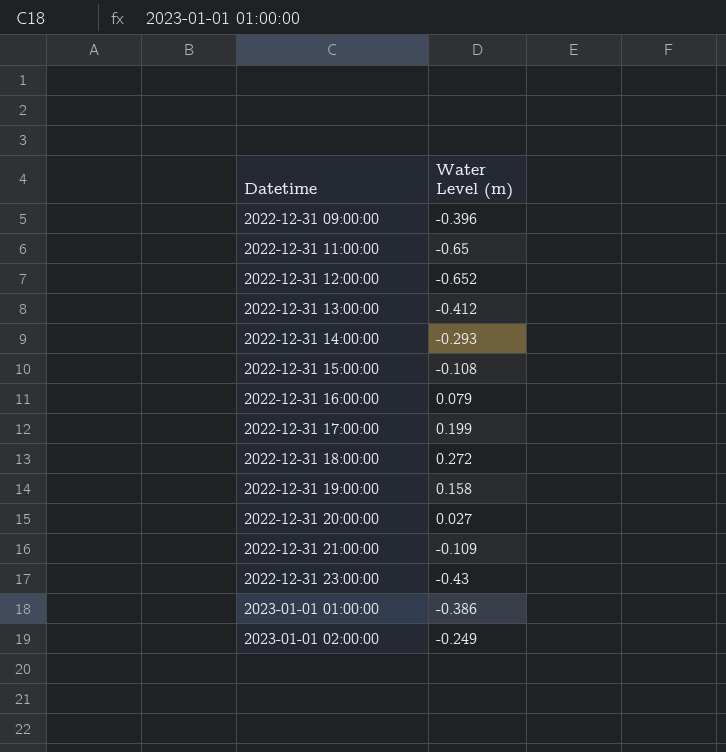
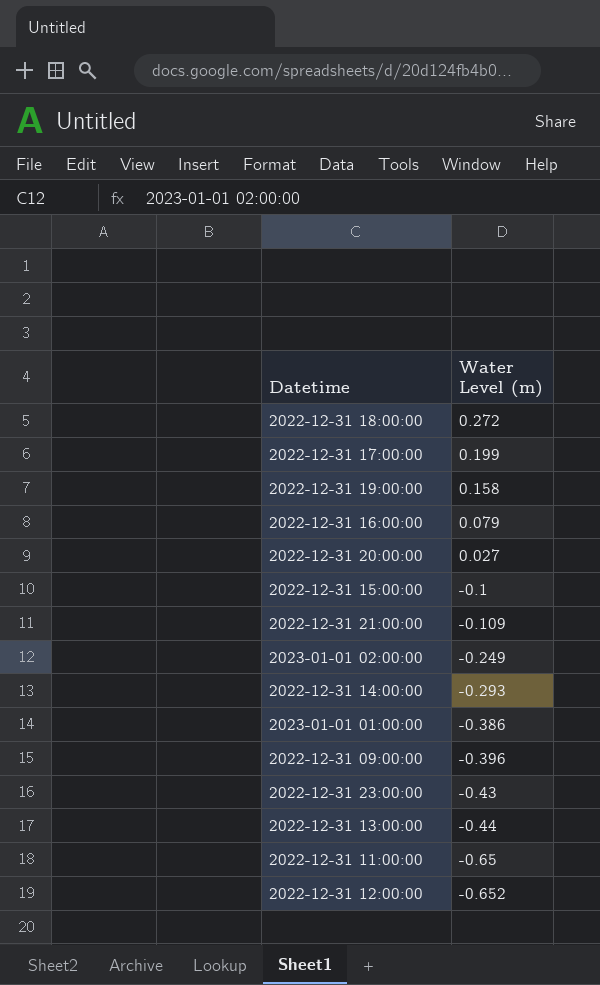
row order: Datetime ascending -> Water Level (m) descending
2022-12-31 15:00:00 | Water Level (m): -0.108 -> -0.1
2022-12-31 13:00:00 | Water Level (m): -0.412 -> -0.44

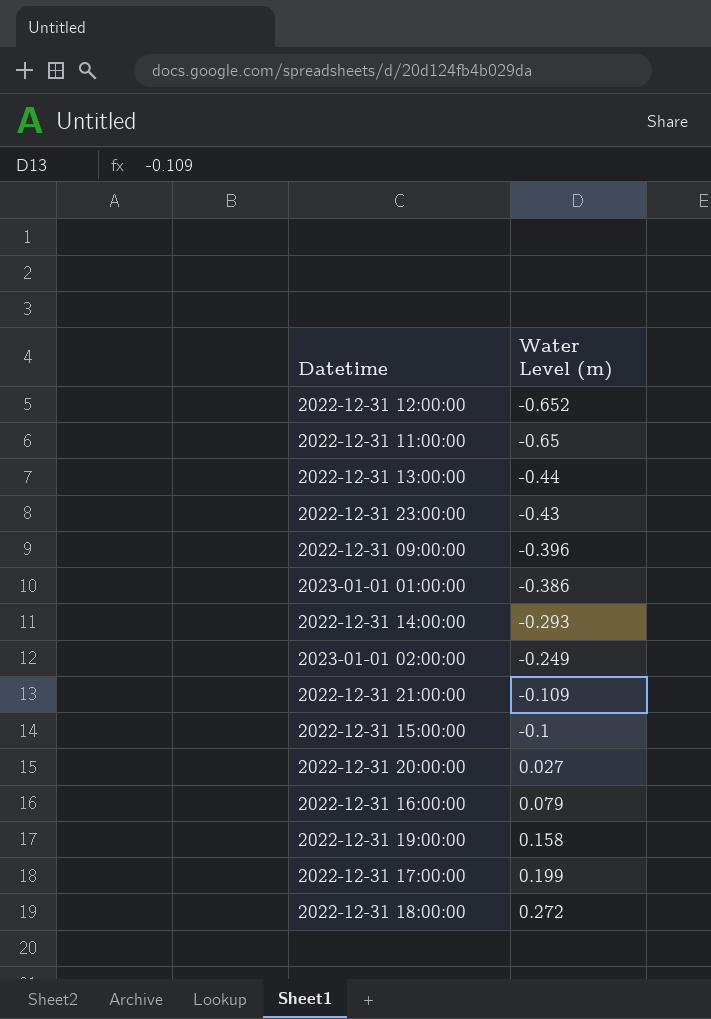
row order: Water Level (m) descending -> Water Level (m) ascending

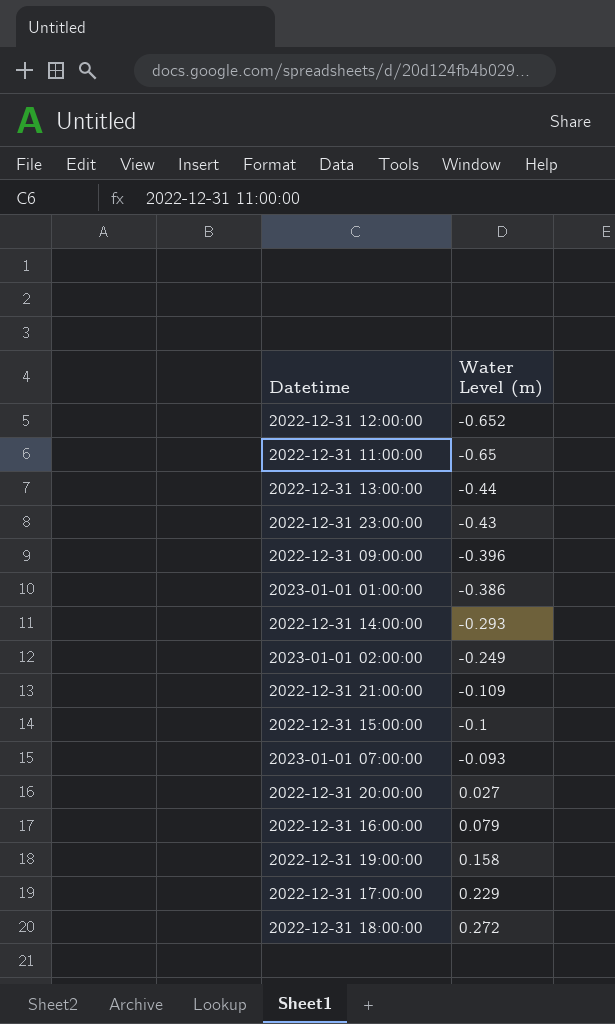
row 2023-01-01 07:00:00: none -> -0.093
2022-12-31 17:00:00 | Water Level (m): 0.199 -> 0.229

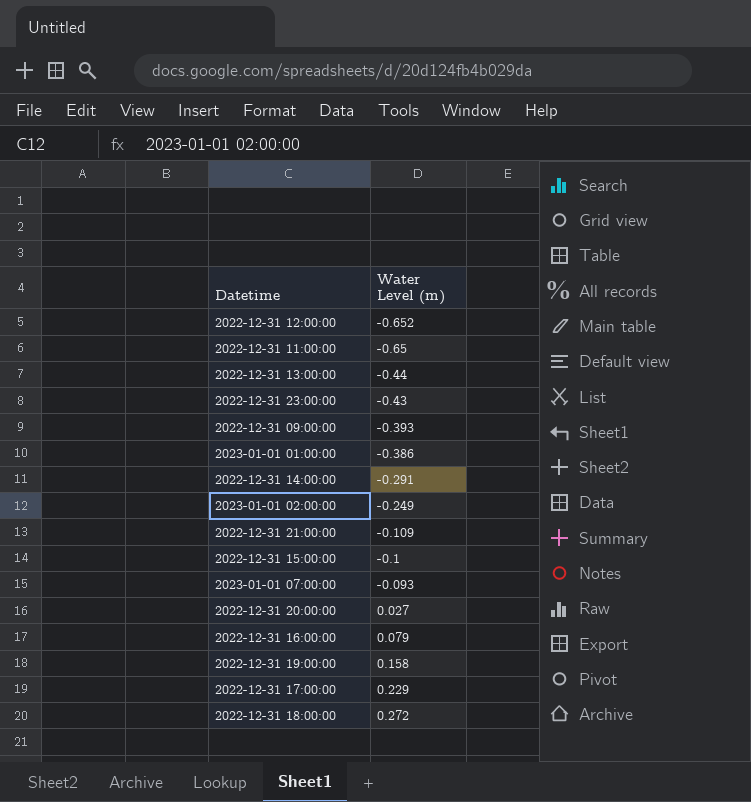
2022-12-31 09:00:00 | Water Level (m): -0.396 -> -0.393
2022-12-31 14:00:00 | Water Level (m): -0.293 -> -0.291

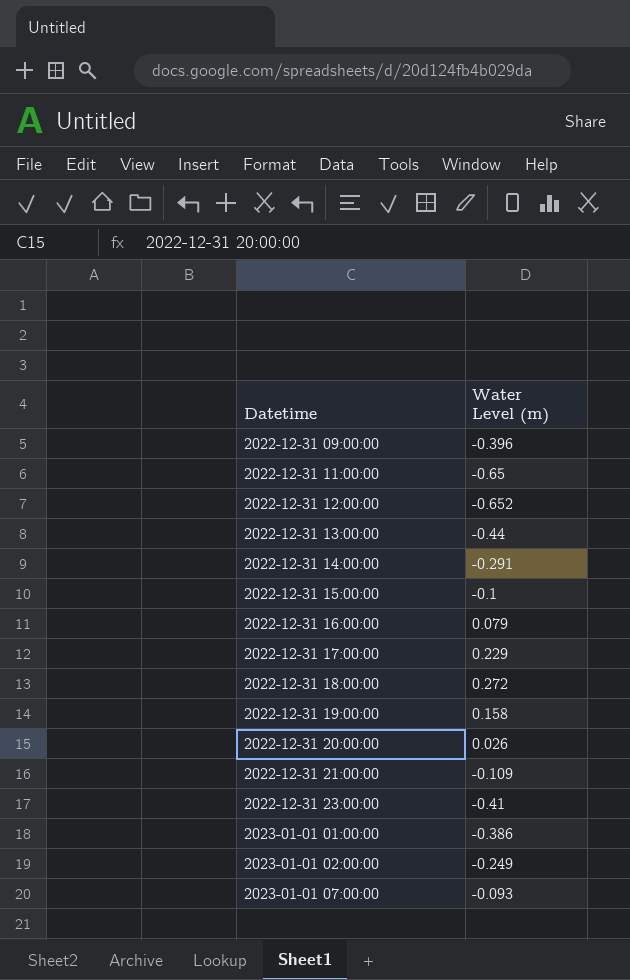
row order: Water Level (m) ascending -> Datetime ascending
2022-12-31 09:00:00 | Water Level (m): -0.393 -> -0.396
2022-12-31 20:00:00 | Water Level (m): 0.027 -> 0.026
2022-12-31 23:00:00 | Water Level (m): -0.43 -> -0.41

